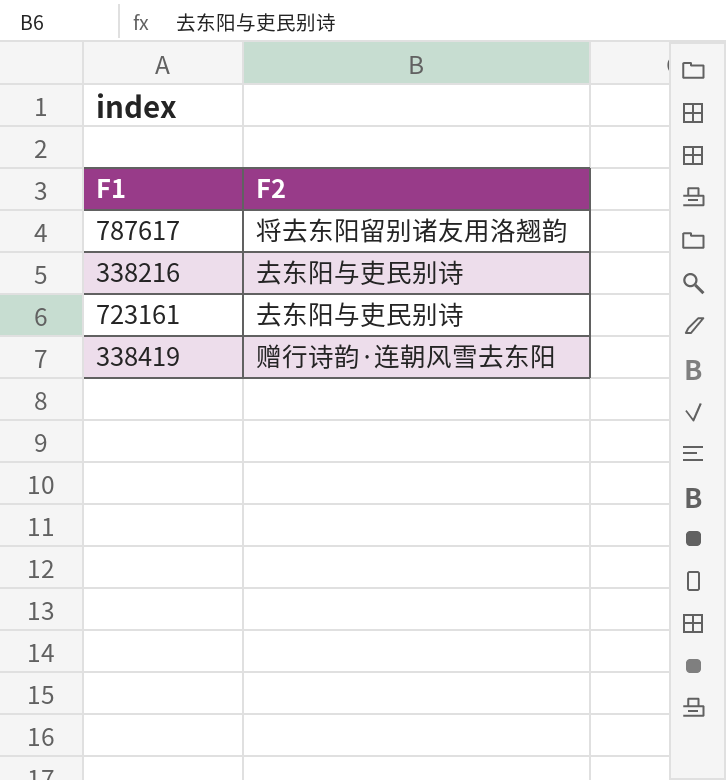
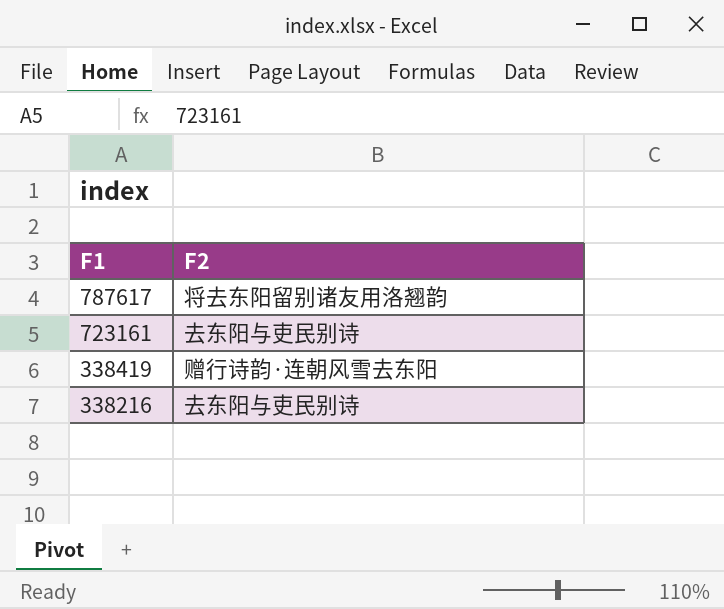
row order: none -> F1 descending

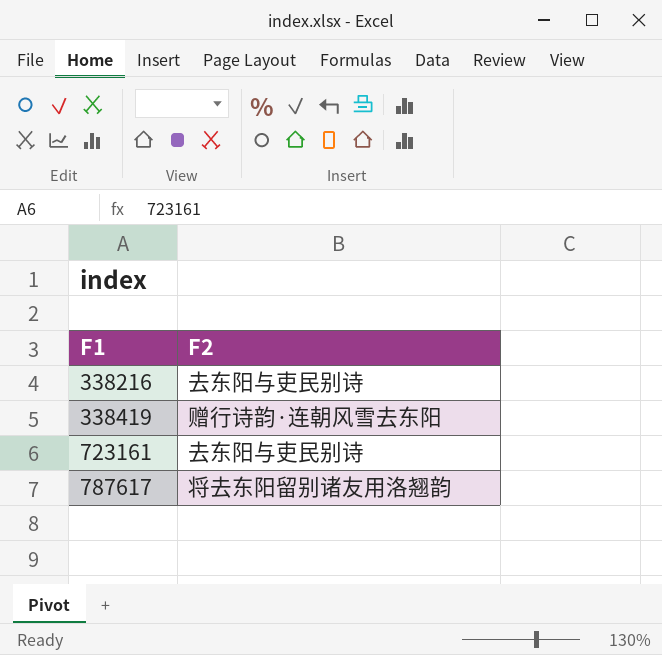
row order: F1 descending -> F1 ascending

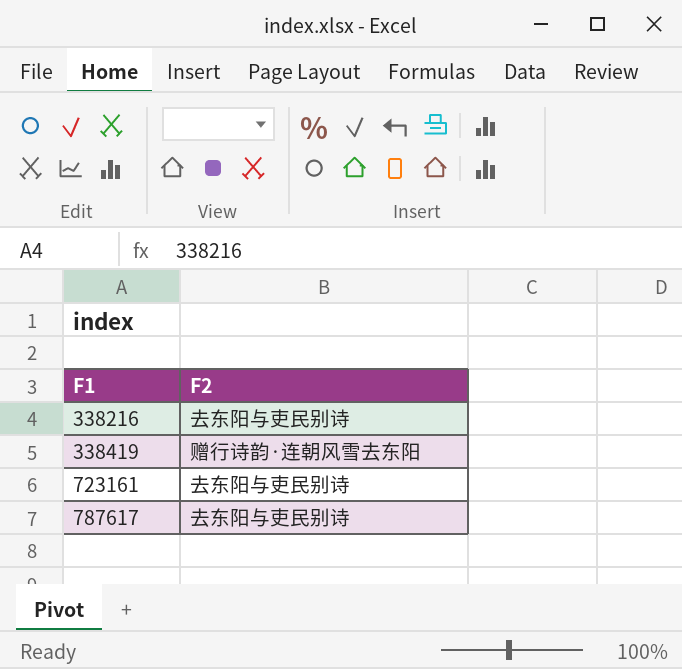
787617 | F2: 将去东阳留别诸友用洛翘韵 -> 去东阳与吏民别诗

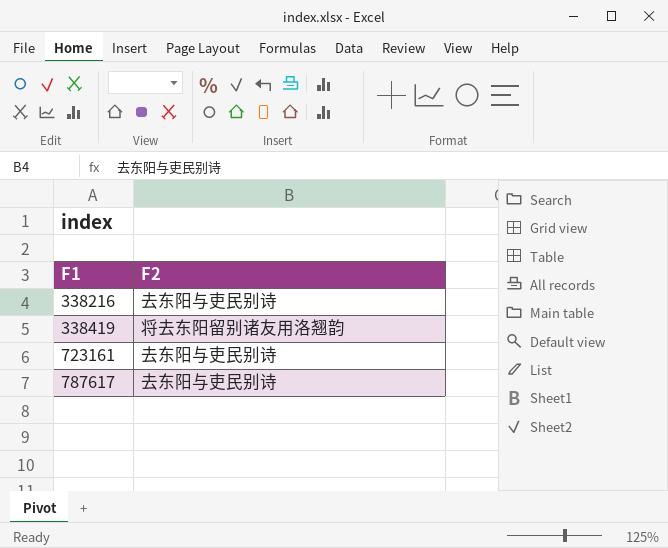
338419 | F2: 赠行诗韵·连朝风雪去东阳 -> 将去东阳留别诸友用洛翘韵

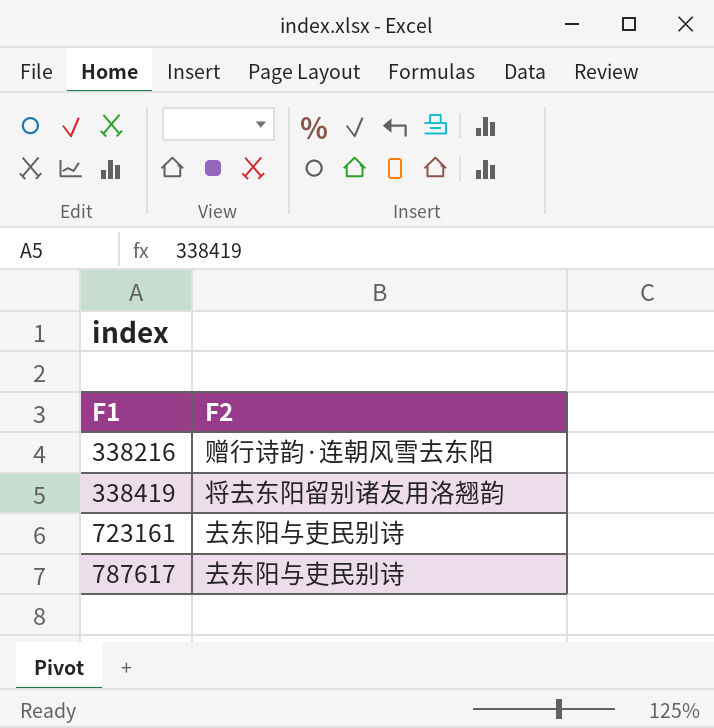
338216 | F2: 去东阳与吏民别诗 -> 赠行诗韵·连朝风雪去东阳

